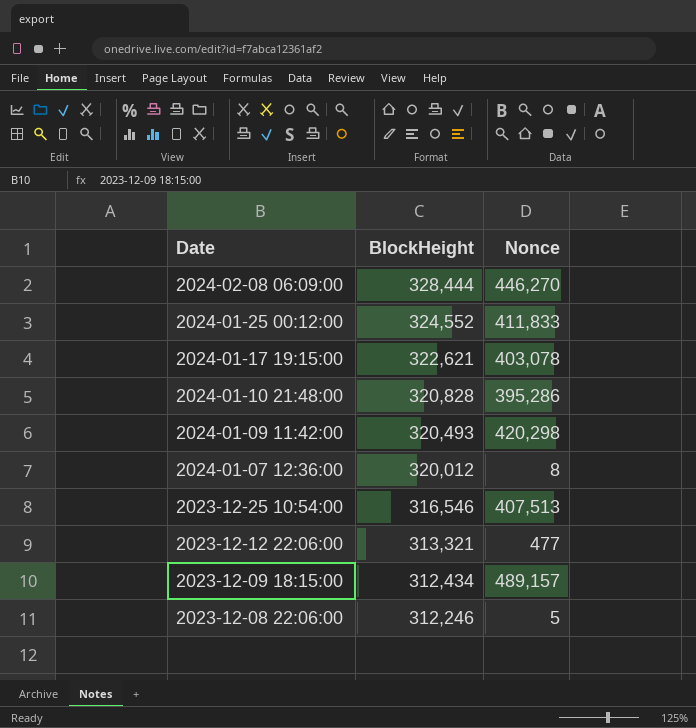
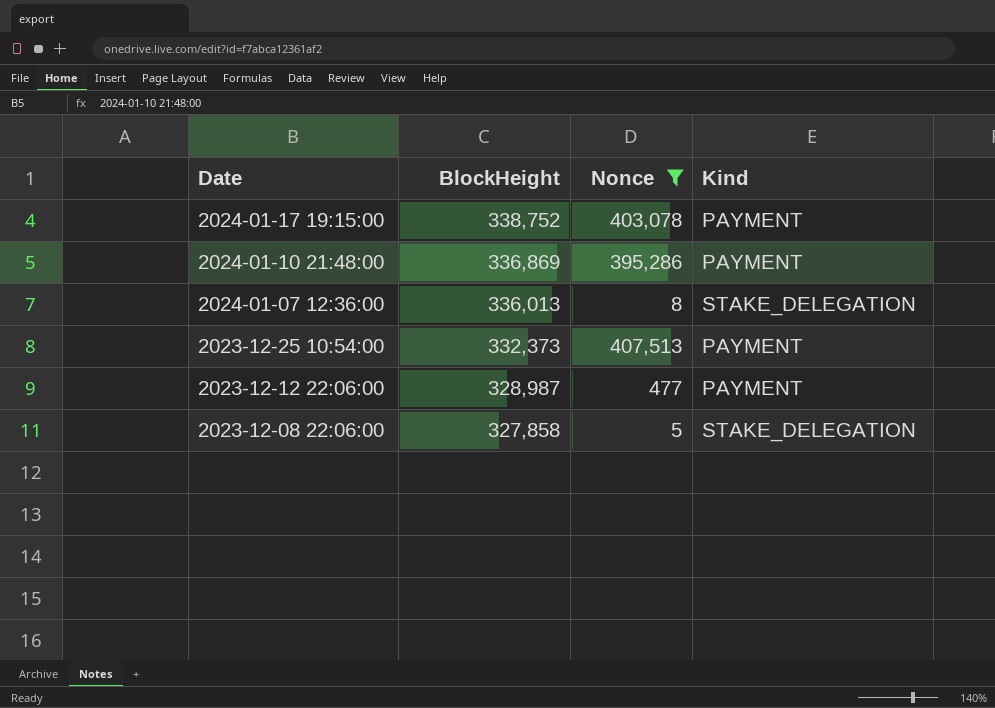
filter: none -> Nonce <= 407,513
column Kind | position: none -> 4
2024-01-17 19:15:00 | BlockHeight: 322,621 -> 338,752
2024-01-10 21:48:00 | BlockHeight: 320,828 -> 336,869
2024-01-07 12:36:00 | BlockHeight: 320,012 -> 336,013
2023-12-25 10:54:00 | BlockHeight: 316,546 -> 332,373
2023-12-12 22:06:00 | BlockHeight: 313,321 -> 328,987
2023-12-08 22:06:00 | BlockHeight: 312,246 -> 327,858

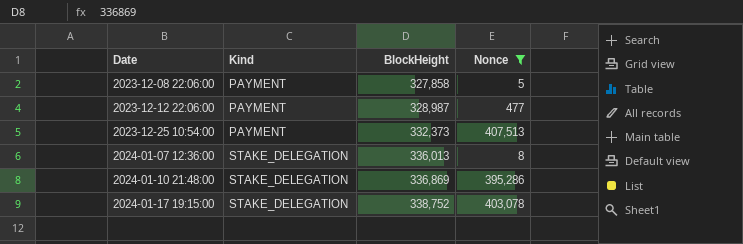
row order: Date descending -> Date ascending
column Kind | position: 4 -> 2
2023-12-08 22:06:00 | Kind: STAKE_DELEGATION -> PAYMENT
2024-01-10 21:48:00 | Kind: PAYMENT -> STAKE_DELEGATION
2024-01-17 19:15:00 | Kind: PAYMENT -> STAKE_DELEGATION

